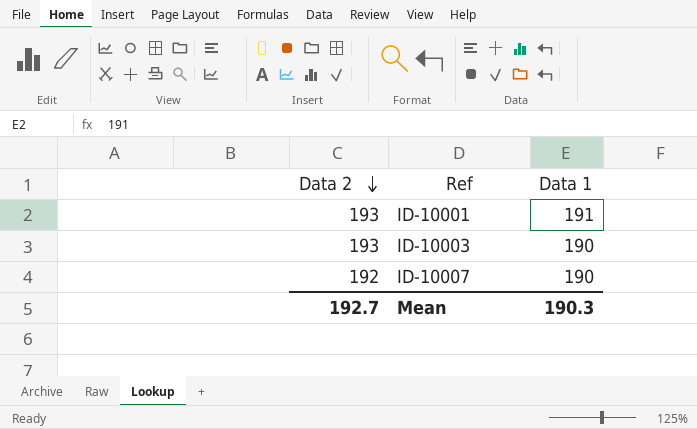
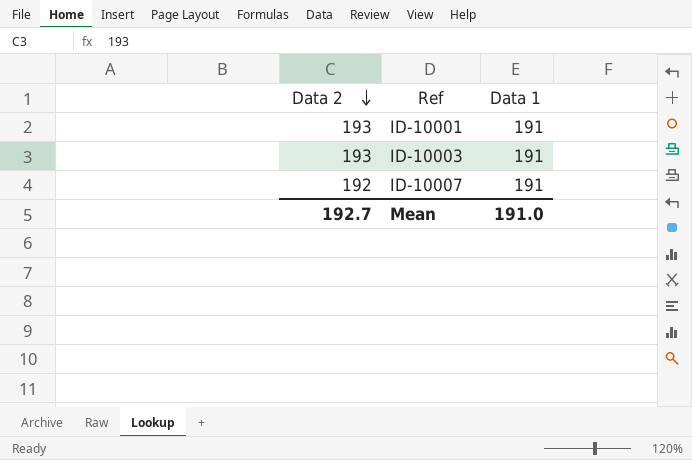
ID-10003 | Data 1: 190 -> 191
ID-10007 | Data 1: 190 -> 191
Mean | Data 1: 190.3 -> 191.0

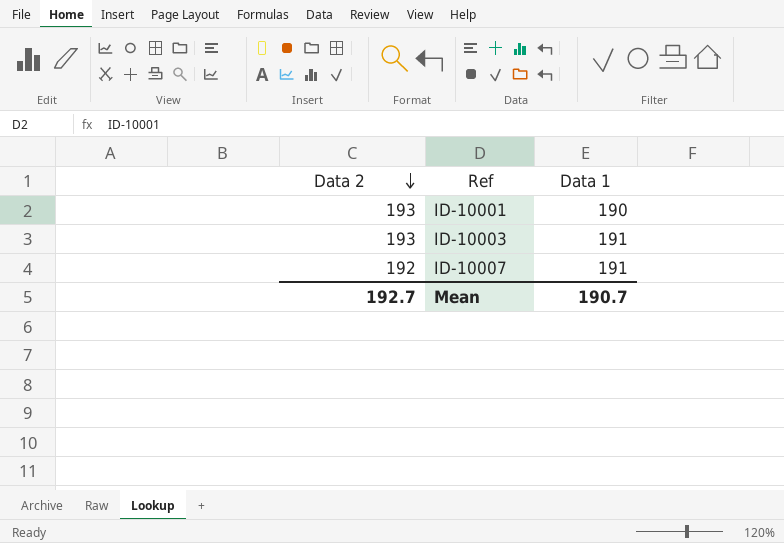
ID-10001 | Data 1: 191 -> 190
Mean | Data 1: 191.0 -> 190.7

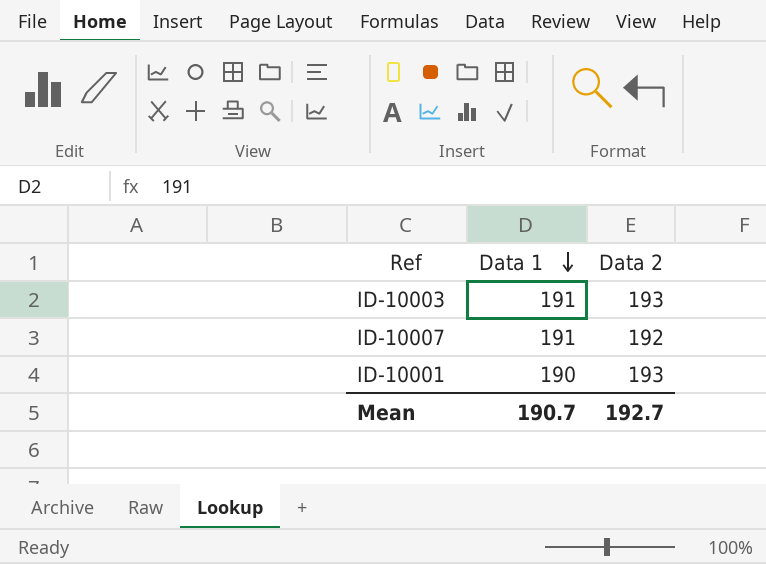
row order: Data 2 descending -> Data 1 descending
column Data 2 | position: 1 -> 3

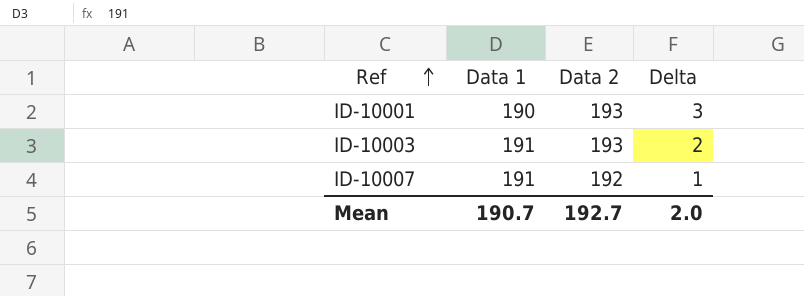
row order: Data 1 descending -> Ref ascending
column Delta | formula: none -> [Data 2] - [Data 1]

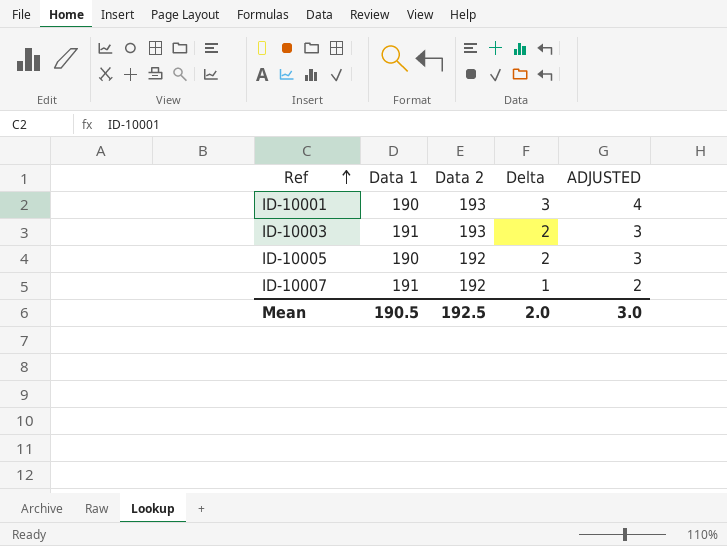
column ADJUSTED | formula: none -> [Delta] + 1
row ID-10005: none -> 190 | 192 | 2 | 3
Mean | Data 1: 190.7 -> 190.5
Mean | Data 2: 192.7 -> 192.5

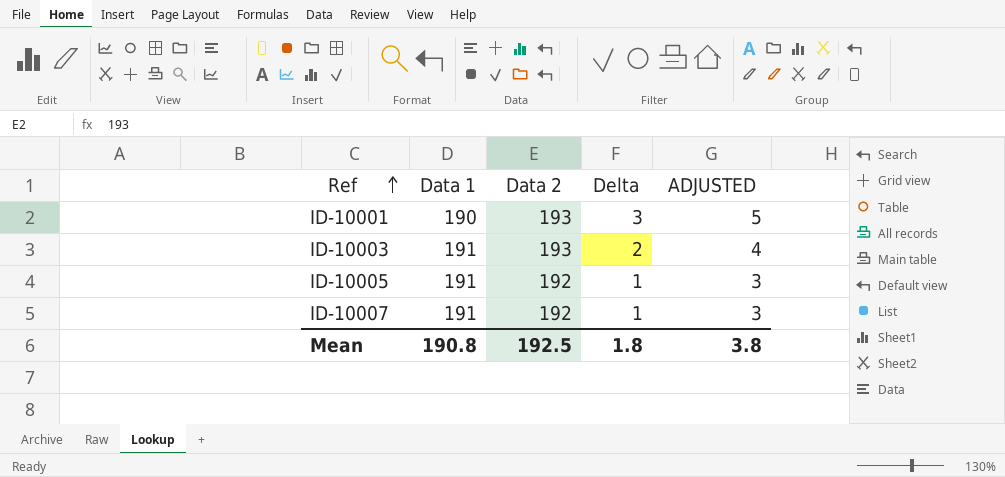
column ADJUSTED | formula: [Delta] + 1 -> [Delta] + 2
ID-10005 | Data 1: 190 -> 191
ID-10005 | Delta: 2 -> 1
Mean | Data 1: 190.5 -> 190.8
Mean | Delta: 2.0 -> 1.8
Mean | ADJUSTED: 3.0 -> 3.8

